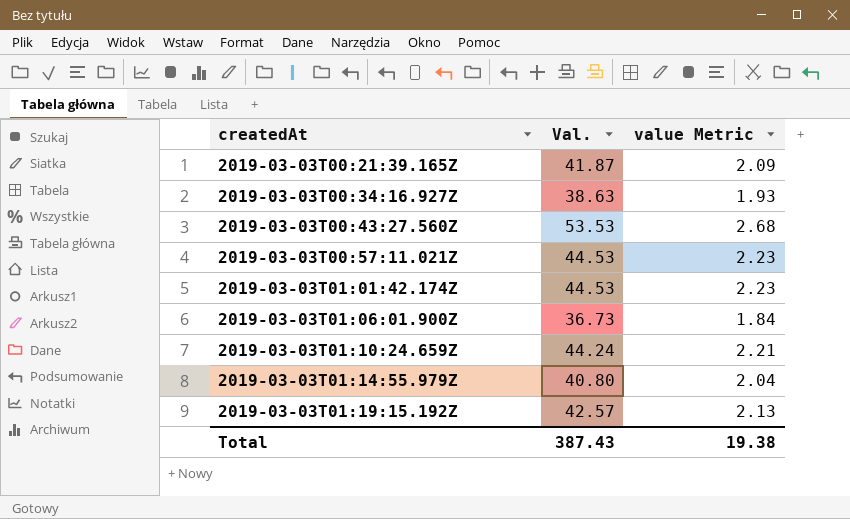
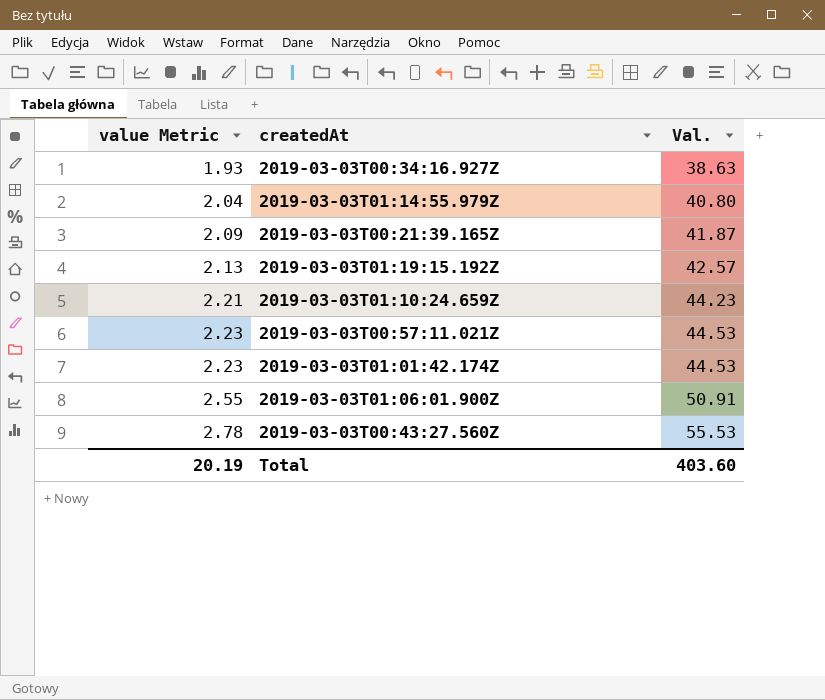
row order: createdAt ascending -> value Metric ascending
column value Metric | position: 3 -> 1
2019-03-03T01:10:24.659Z | Val.: 44.24 -> 44.23
2019-03-03T01:06:01.900Z | value Metric: 1.84 -> 2.55
2019-03-03T01:06:01.900Z | Val.: 36.73 -> 50.91
2019-03-03T00:43:27.560Z | value Metric: 2.68 -> 2.78
2019-03-03T00:43:27.560Z | Val.: 53.53 -> 55.53
Total | value Metric: 19.38 -> 20.19
Total | Val.: 387.43 -> 403.60

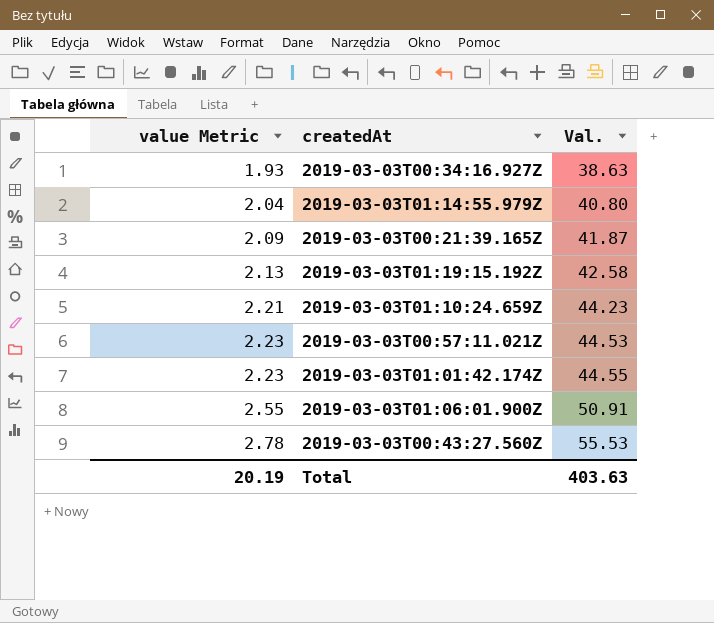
2019-03-03T01:19:15.192Z | Val.: 42.57 -> 42.58
2019-03-03T01:01:42.174Z | Val.: 44.53 -> 44.55
Total | Val.: 403.60 -> 403.63

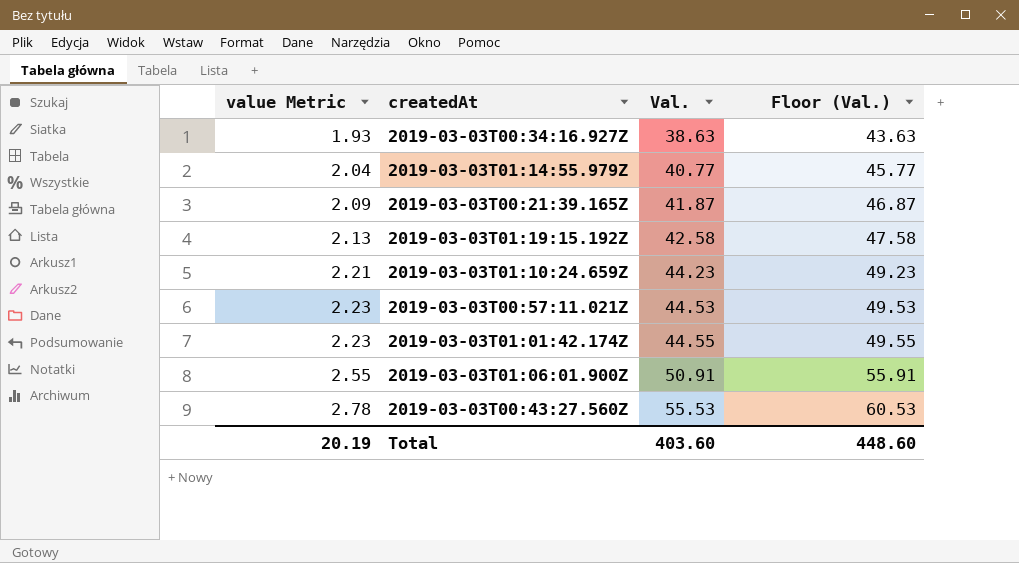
column Floor (Val.) | formula: none -> [Val.] + 5
2019-03-03T01:14:55.979Z | Val.: 40.80 -> 40.77
Total | Val.: 403.63 -> 403.60

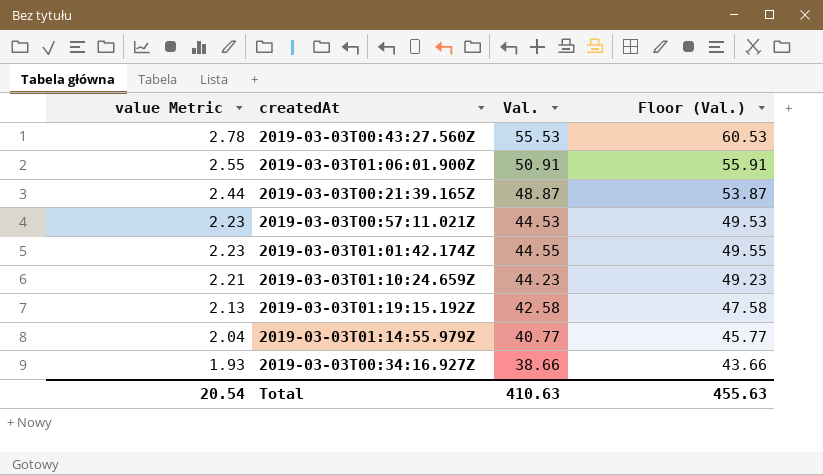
row order: value Metric ascending -> value Metric descending
2019-03-03T00:21:39.165Z | value Metric: 2.09 -> 2.44
2019-03-03T00:21:39.165Z | Val.: 41.87 -> 48.87
2019-03-03T00:21:39.165Z | Floor (Val.): 46.87 -> 53.87
2019-03-03T00:34:16.927Z | Val.: 38.63 -> 38.66
2019-03-03T00:34:16.927Z | Floor (Val.): 43.63 -> 43.66
Total | value Metric: 20.19 -> 20.54
Total | Val.: 403.60 -> 410.63
Total | Floor (Val.): 448.60 -> 455.63

